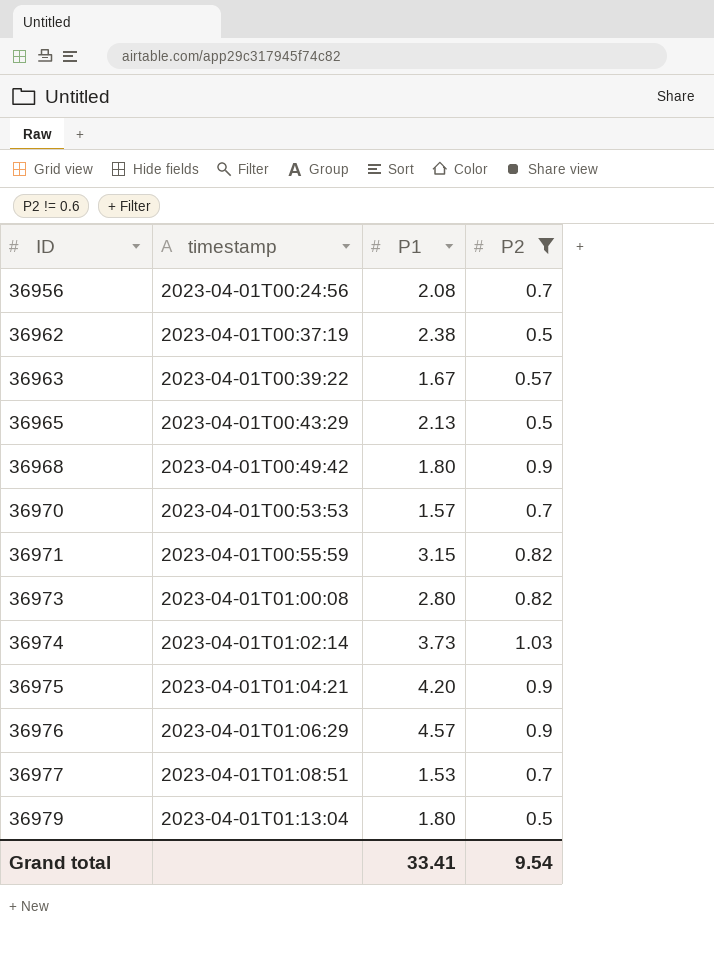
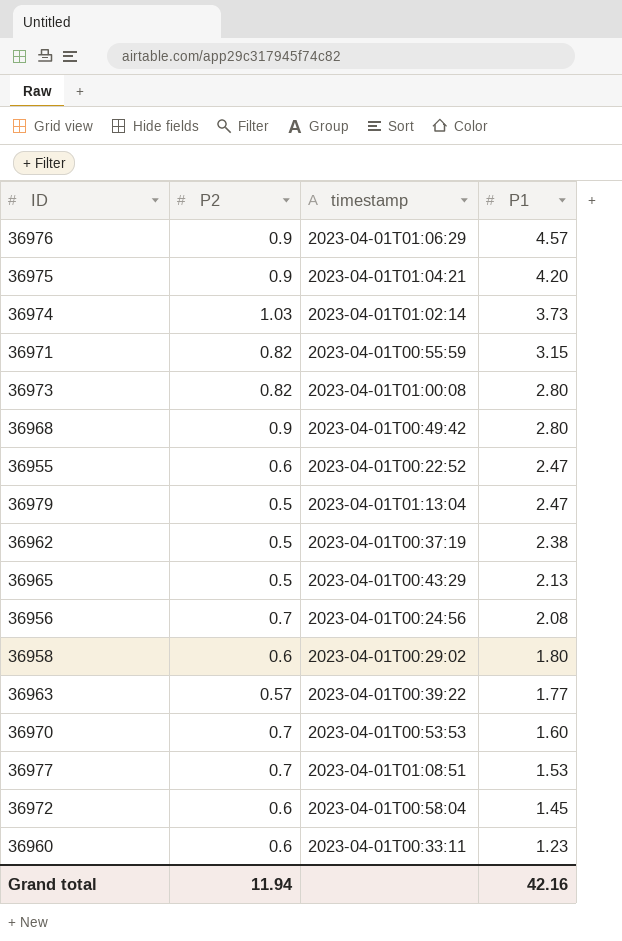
filter: P2 != 0.6 -> none
row order: ID ascending -> P1 descending
column P2 | position: 4 -> 2
36968 | P1: 1.80 -> 2.80
36979 | P1: 1.80 -> 2.47
36963 | P1: 1.67 -> 1.77
36970 | P1: 1.57 -> 1.60
Grand total | P2: 9.54 -> 11.94
Grand total | P1: 33.41 -> 42.16

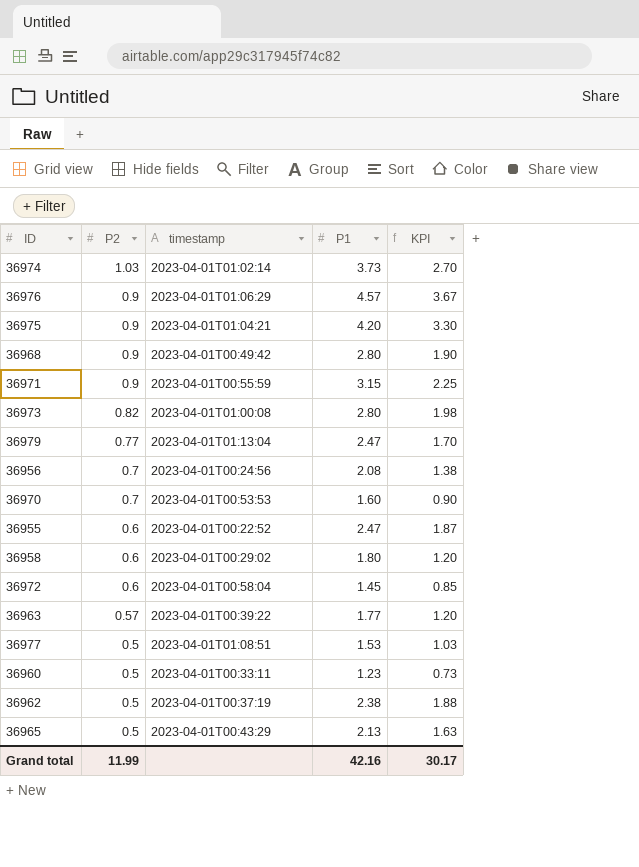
row order: P1 descending -> P2 descending
column KPI | formula: none -> [P1] - [P2]
36971 | P2: 0.82 -> 0.9
36979 | P2: 0.5 -> 0.77
36977 | P2: 0.7 -> 0.5
36960 | P2: 0.6 -> 0.5
Grand total | P2: 11.94 -> 11.99

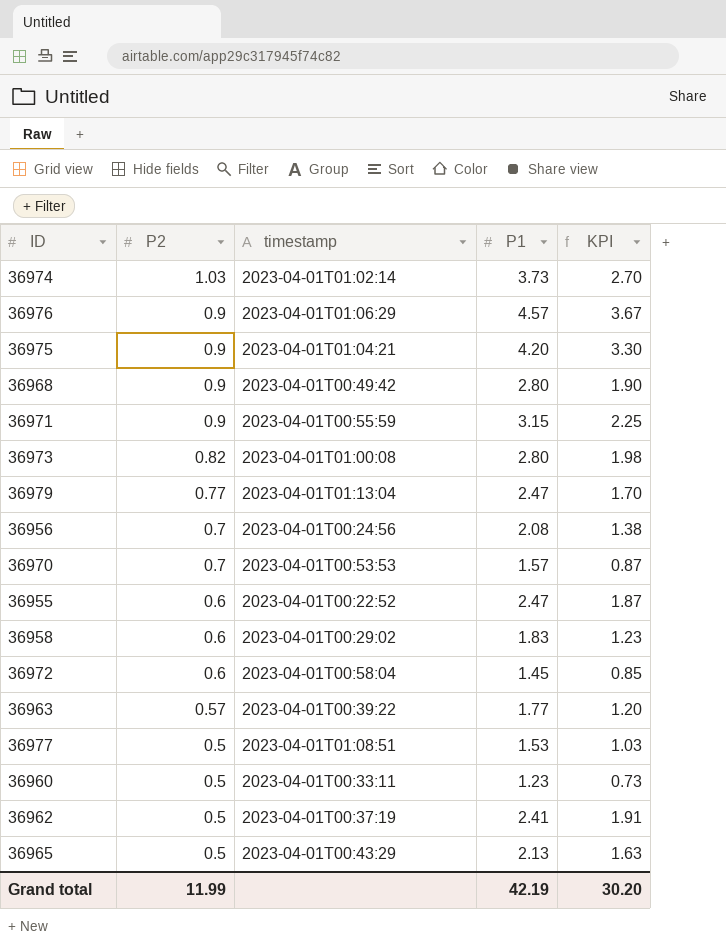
36970 | P1: 1.60 -> 1.57
36970 | KPI: 0.90 -> 0.87
36958 | P1: 1.80 -> 1.83
36958 | KPI: 1.20 -> 1.23
36962 | P1: 2.38 -> 2.41
36962 | KPI: 1.88 -> 1.91
Grand total | P1: 42.16 -> 42.19
Grand total | KPI: 30.17 -> 30.20

